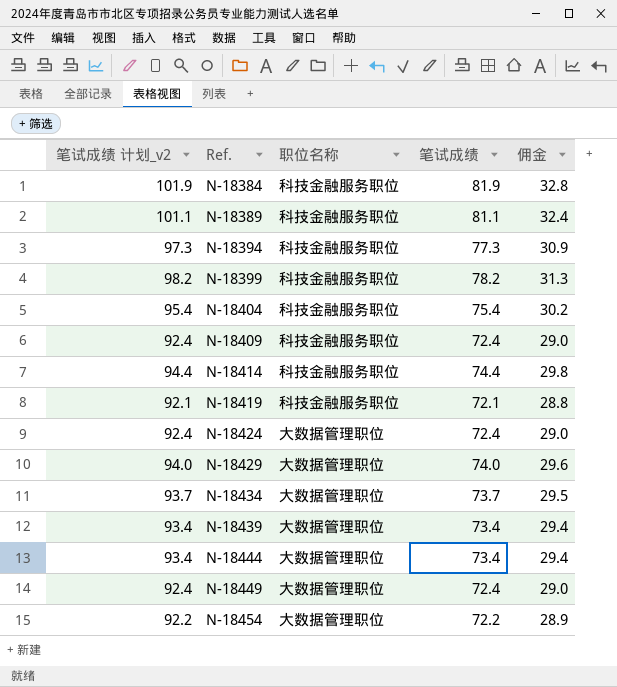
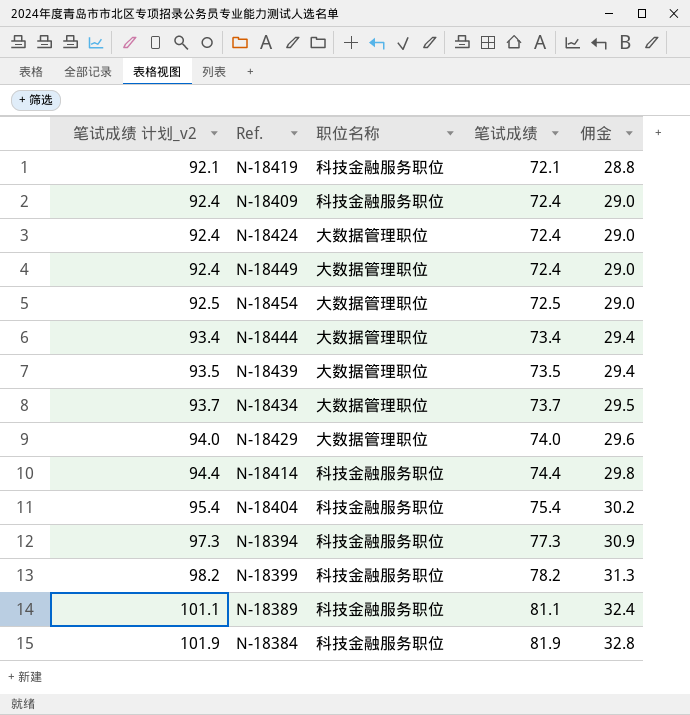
row order: Ref. ascending -> 笔试成绩 计划_v2 ascending
N-18454 | 笔试成绩 计划_v2: 92.2 -> 92.5
N-18454 | 笔试成绩: 72.2 -> 72.5
N-18454 | 佣金: 28.9 -> 29.0
N-18439 | 笔试成绩 计划_v2: 93.4 -> 93.5
N-18439 | 笔试成绩: 73.4 -> 73.5

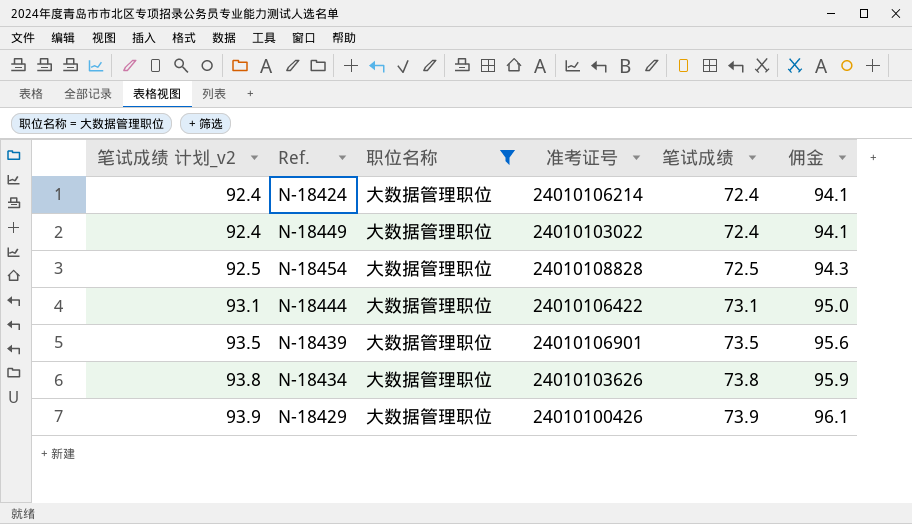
filter: none -> 职位名称 = 大数据管理职位
column 准考证号 | position: none -> 4
column 佣金 | formula: [笔试成绩] * 0.4 -> [笔试成绩] * 1.3
N-18444 | 笔试成绩 计划_v2: 93.4 -> 93.1
N-18444 | 笔试成绩: 73.4 -> 73.1
N-18434 | 笔试成绩 计划_v2: 93.7 -> 93.8
N-18434 | 笔试成绩: 73.7 -> 73.8
N-18429 | 笔试成绩 计划_v2: 94.0 -> 93.9
N-18429 | 笔试成绩: 74.0 -> 73.9

